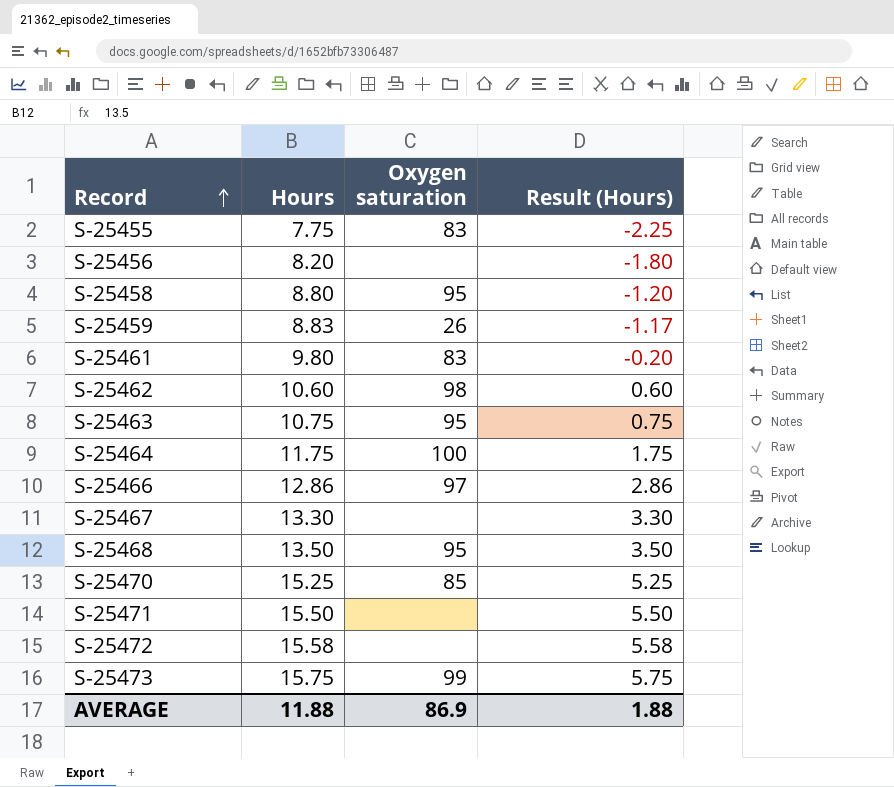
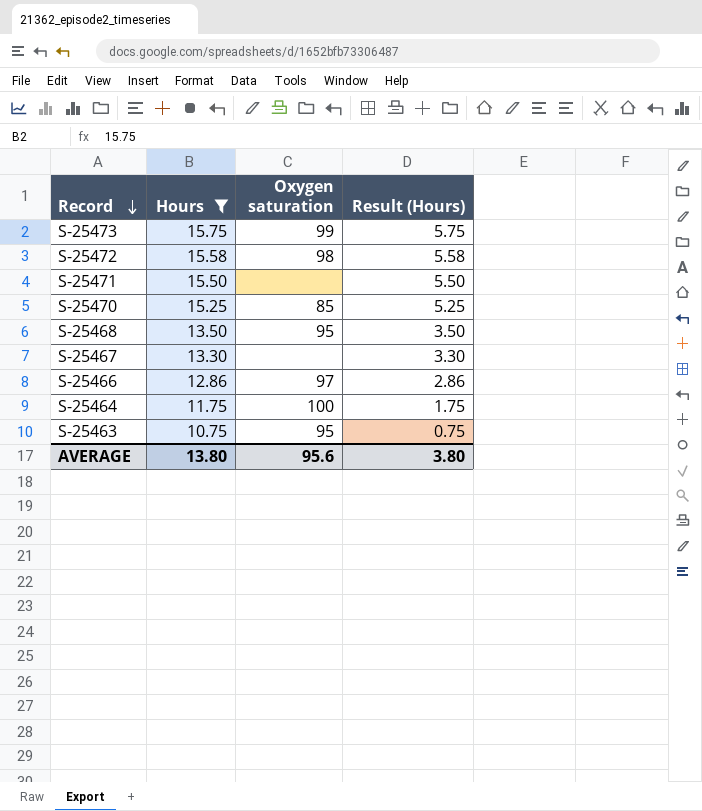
filter: none -> Hours >= 10.75
row order: Record ascending -> Record descending
S-25472 | Oxygen saturation: none -> 98
AVERAGE | Hours: 11.88 -> 13.80
AVERAGE | Oxygen saturation: 86.9 -> 95.6
AVERAGE | Result (Hours): 1.88 -> 3.80

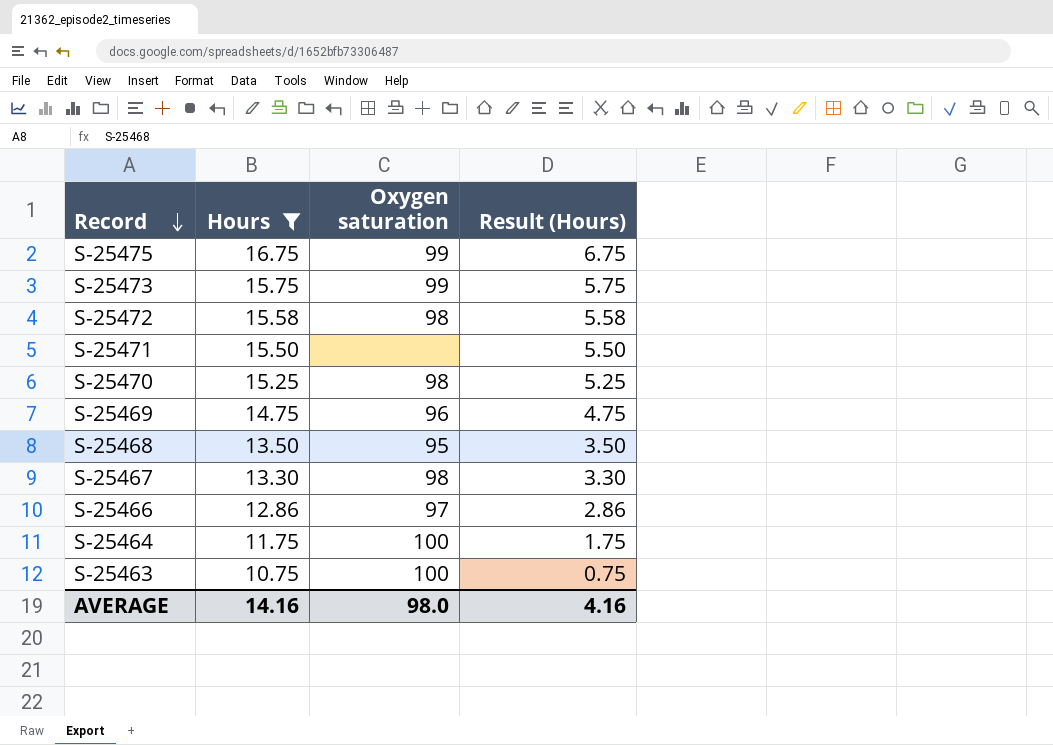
row S-25475: none -> 16.75 | 99 | 6.75
S-25470 | Oxygen saturation: 85 -> 98
row S-25469: none -> 14.75 | 96 | 4.75
S-25467 | Oxygen saturation: none -> 98
S-25463 | Oxygen saturation: 95 -> 100
AVERAGE | Hours: 13.80 -> 14.16
AVERAGE | Oxygen saturation: 95.6 -> 98.0
AVERAGE | Result (Hours): 3.80 -> 4.16

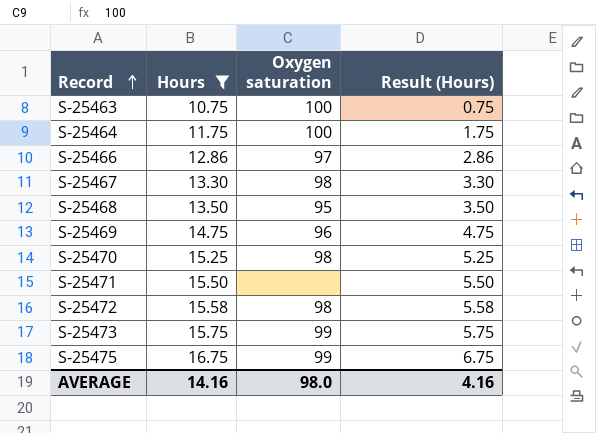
row order: Record descending -> Record ascending

